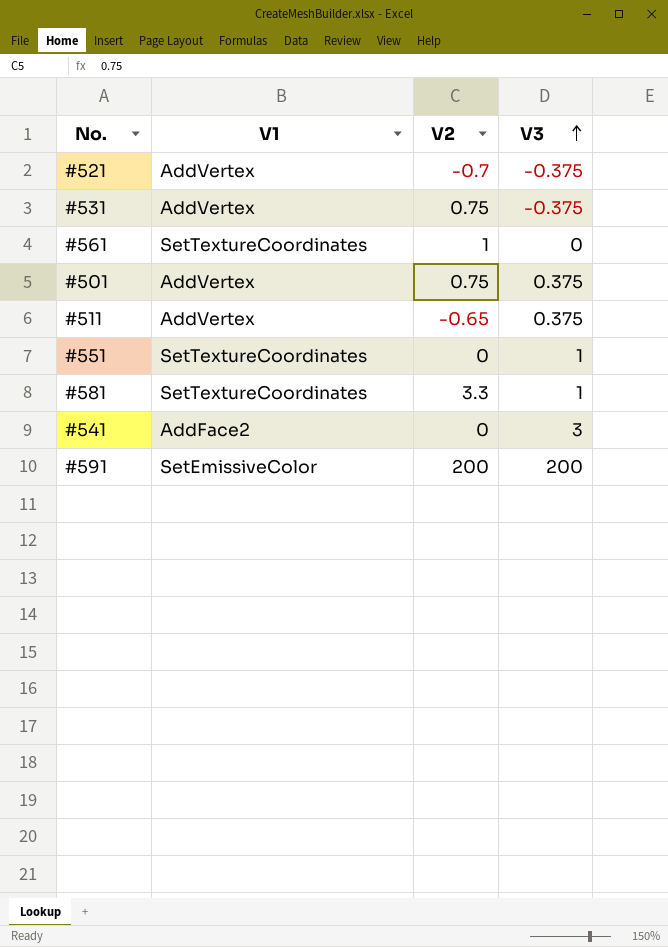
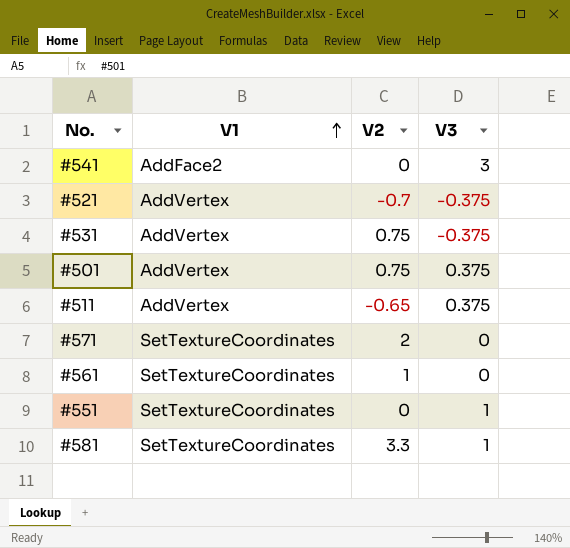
row order: V3 ascending -> V1 ascending
row #591: SetEmissiveColor | 200 | 200 -> none
row #571: none -> SetTextureCoordinates | 2 | 0

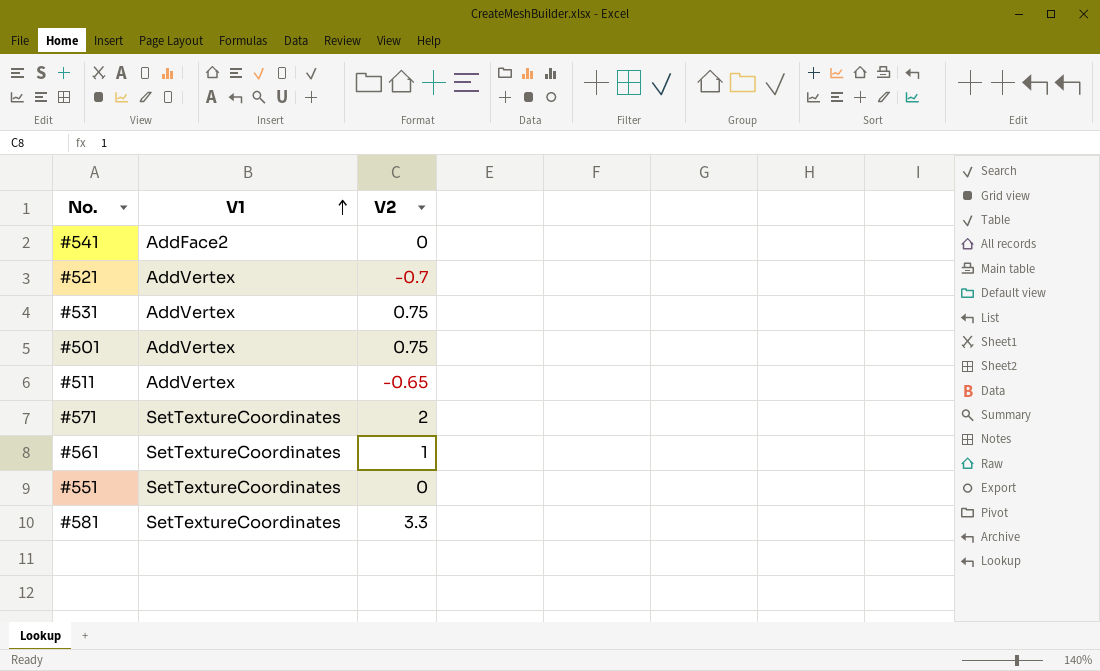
column V3 | position: 4 -> none

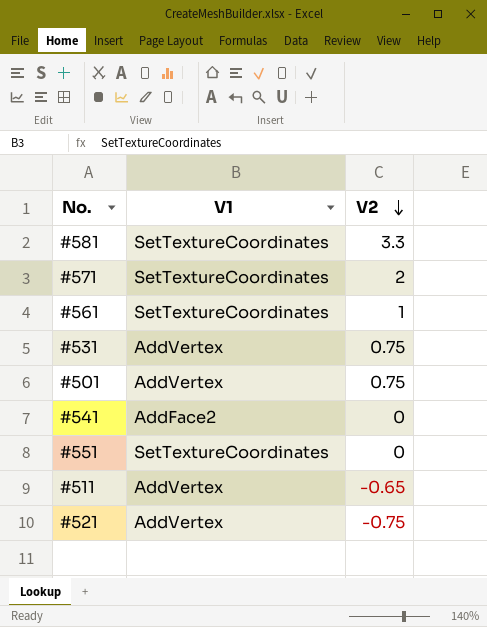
row order: V1 ascending -> V2 descending
#521 | V2: -0.7 -> -0.75

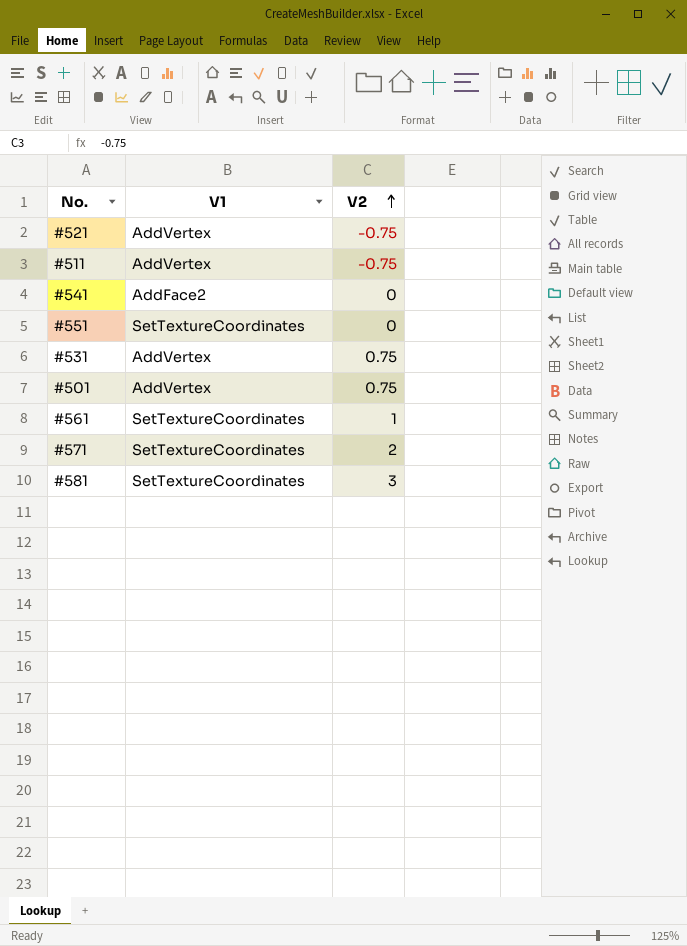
row order: V2 descending -> V2 ascending
#511 | V2: -0.65 -> -0.75
#581 | V2: 3.3 -> 3

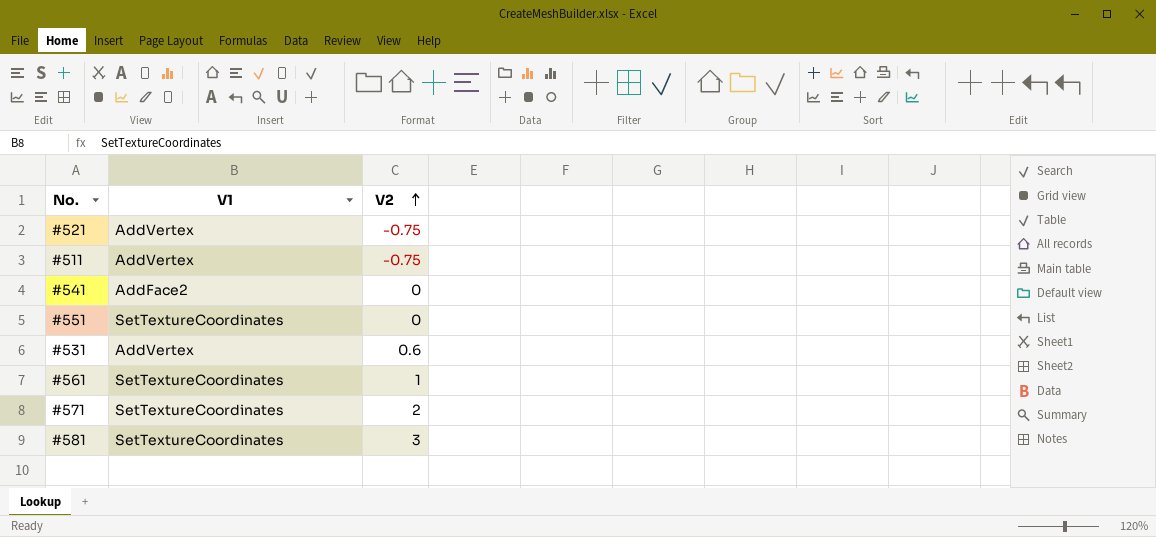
row #501: AddVertex | 0.75 -> none
#531 | V2: 0.75 -> 0.6

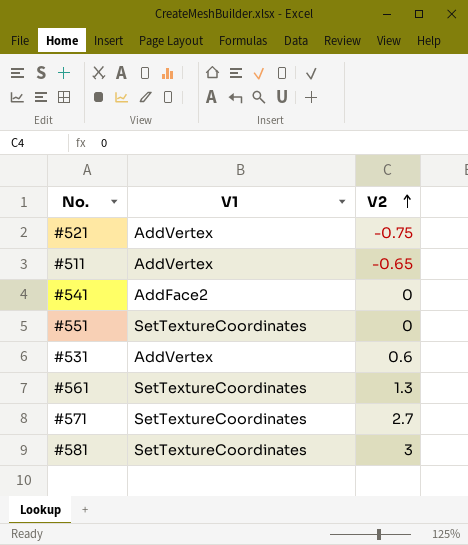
#511 | V2: -0.75 -> -0.65
#561 | V2: 1 -> 1.3
#571 | V2: 2 -> 2.7

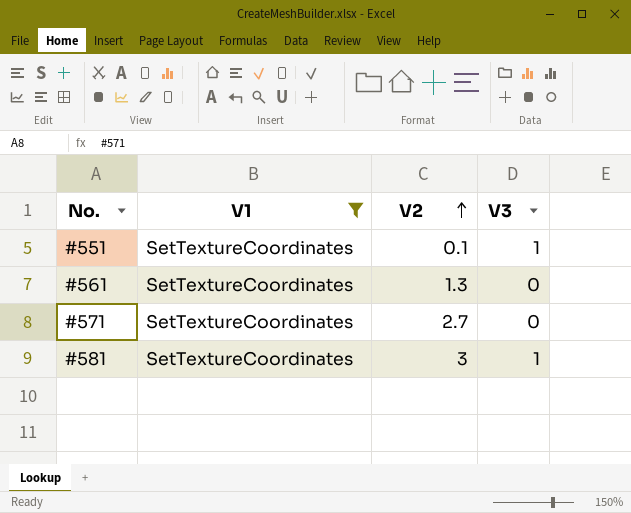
filter: none -> V1 = SetTextureCoordinates
column V3 | position: none -> 4
#551 | V2: 0 -> 0.1

